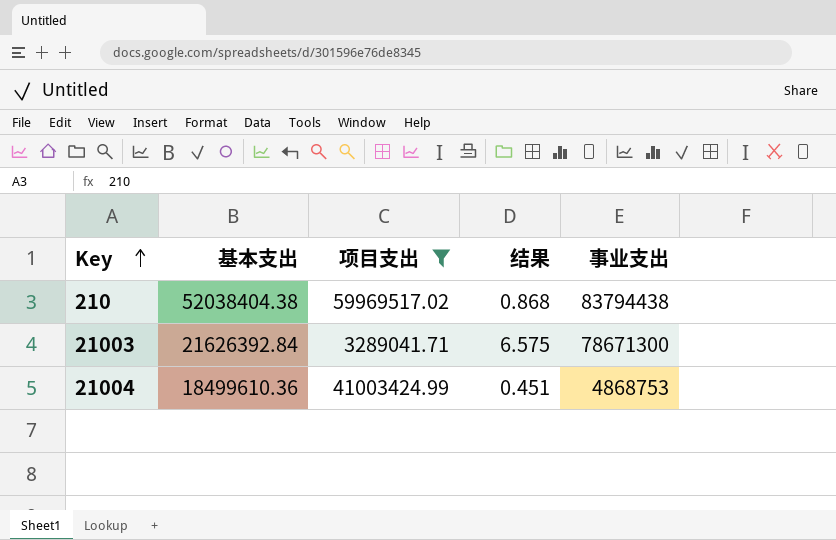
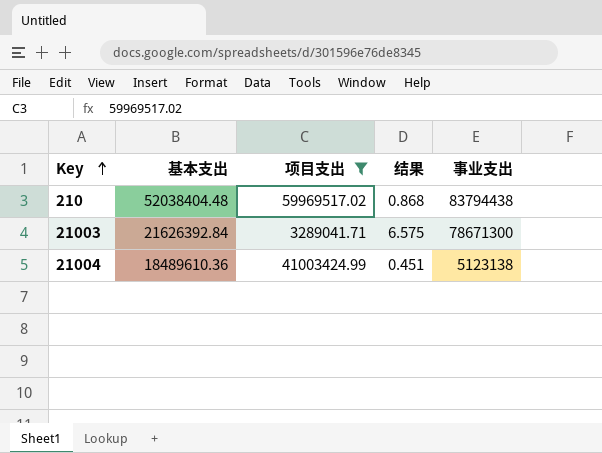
210 | 基本支出: 52038404.38 -> 52038404.48
21004 | 基本支出: 18499610.36 -> 18489610.36
21004 | 事业支出: 4868753 -> 5123138

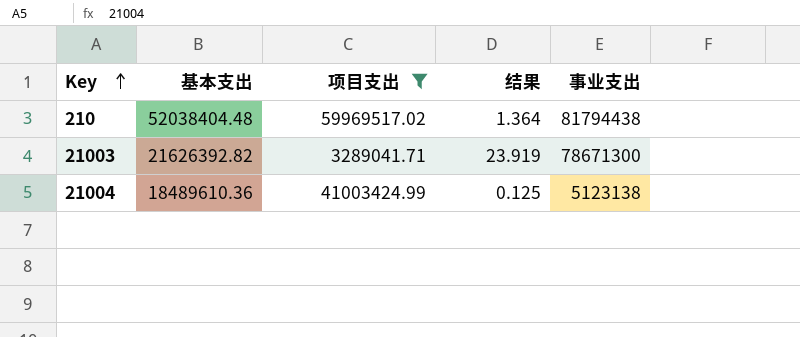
column 结果 | formula: [基本支出] / [项目支出] -> [事业支出] / [项目支出]
210 | 事业支出: 83794438 -> 81794438
21003 | 基本支出: 21626392.84 -> 21626392.82

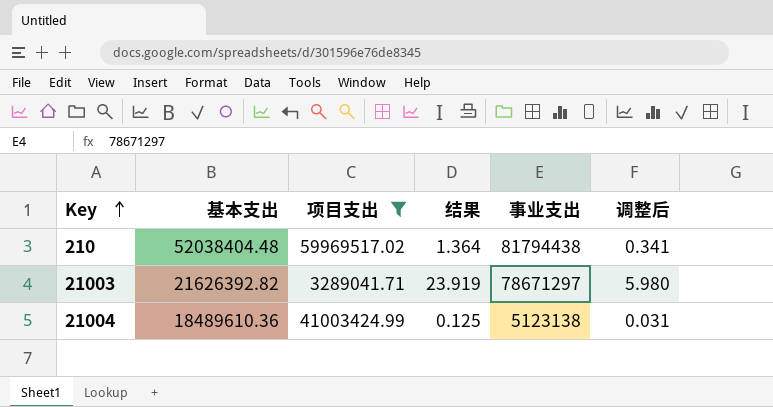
column 调整后 | formula: none -> [结果] * 0.25
21003 | 事业支出: 78671300 -> 78671297

